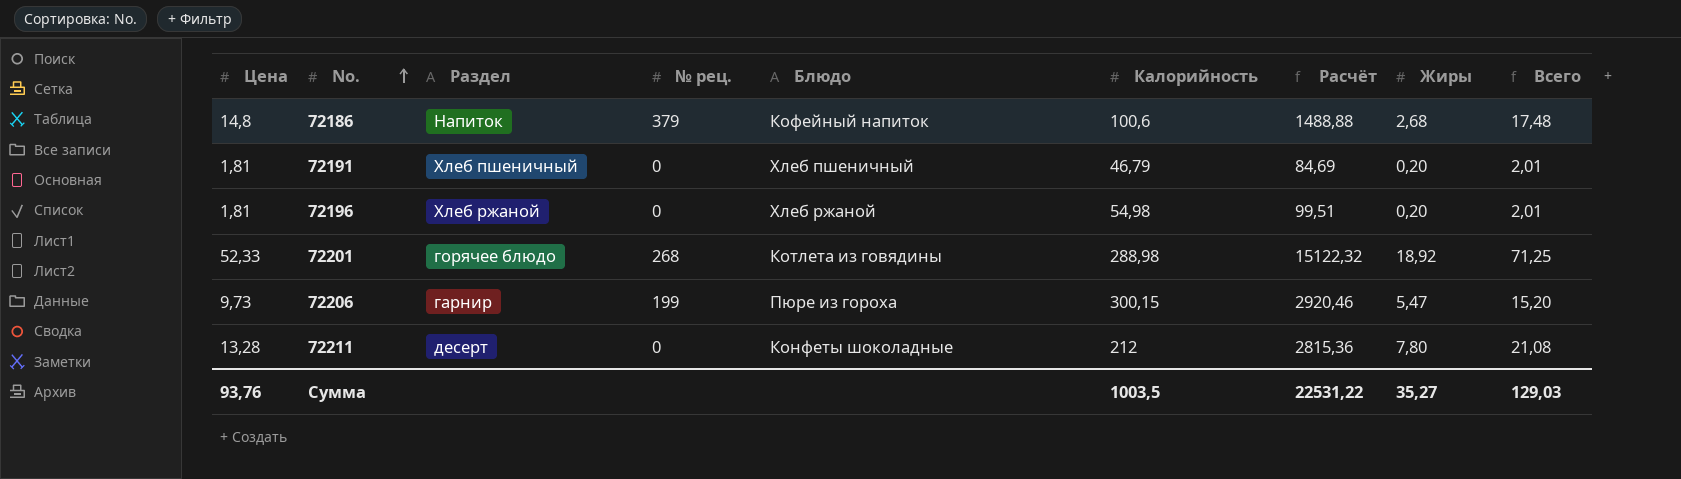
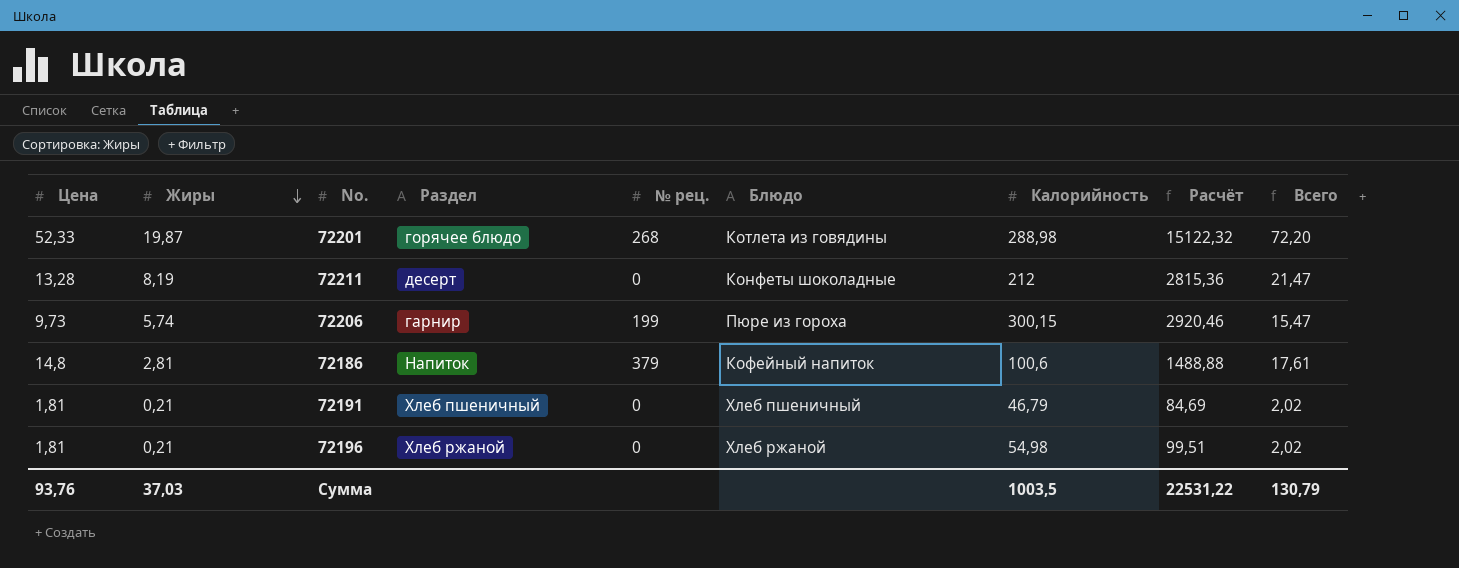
row order: No. ascending -> Жиры descending
column Жиры | position: 8 -> 2
72201 | Жиры: 18,92 -> 19,87
72201 | Всего: 71,25 -> 72,20
72211 | Жиры: 7,80 -> 8,19
72211 | Всего: 21,08 -> 21,47
72206 | Жиры: 5,47 -> 5,74
72206 | Всего: 15,20 -> 15,47
72186 | Жиры: 2,68 -> 2,81
72186 | Всего: 17,48 -> 17,61
72191 | Жиры: 0,20 -> 0,21
72191 | Всего: 2,01 -> 2,02
72196 | Жиры: 0,20 -> 0,21
72196 | Всего: 2,01 -> 2,02
Сумма | Жиры: 35,27 -> 37,03
Сумма | Всего: 129,03 -> 130,79

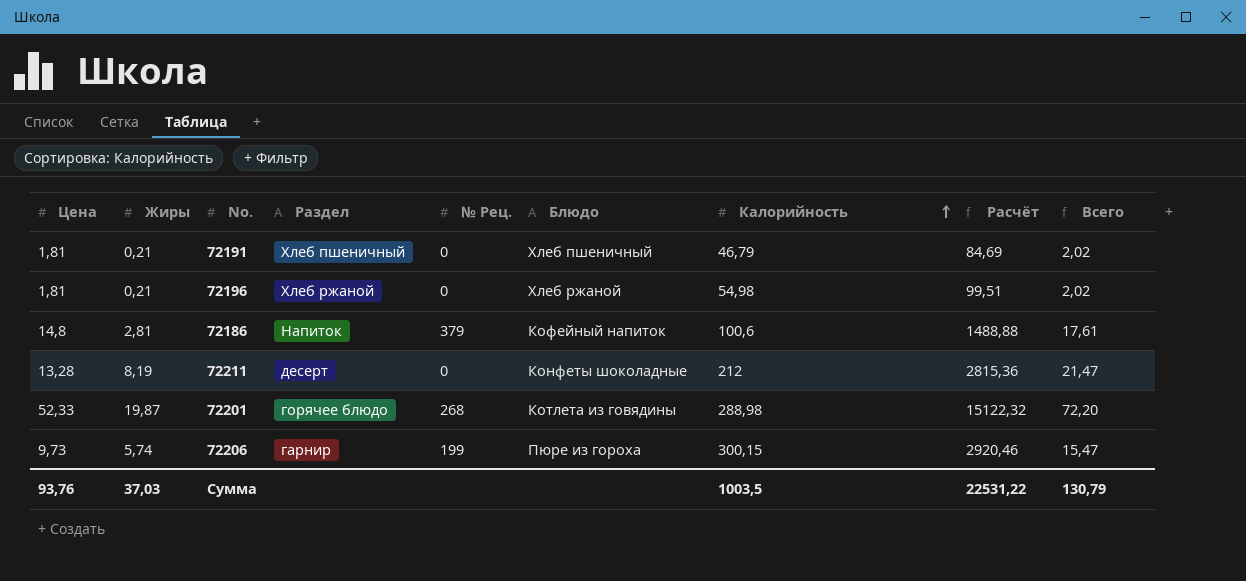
row order: Жиры descending -> Калорийность ascending
column name: № рец. -> № Рец.

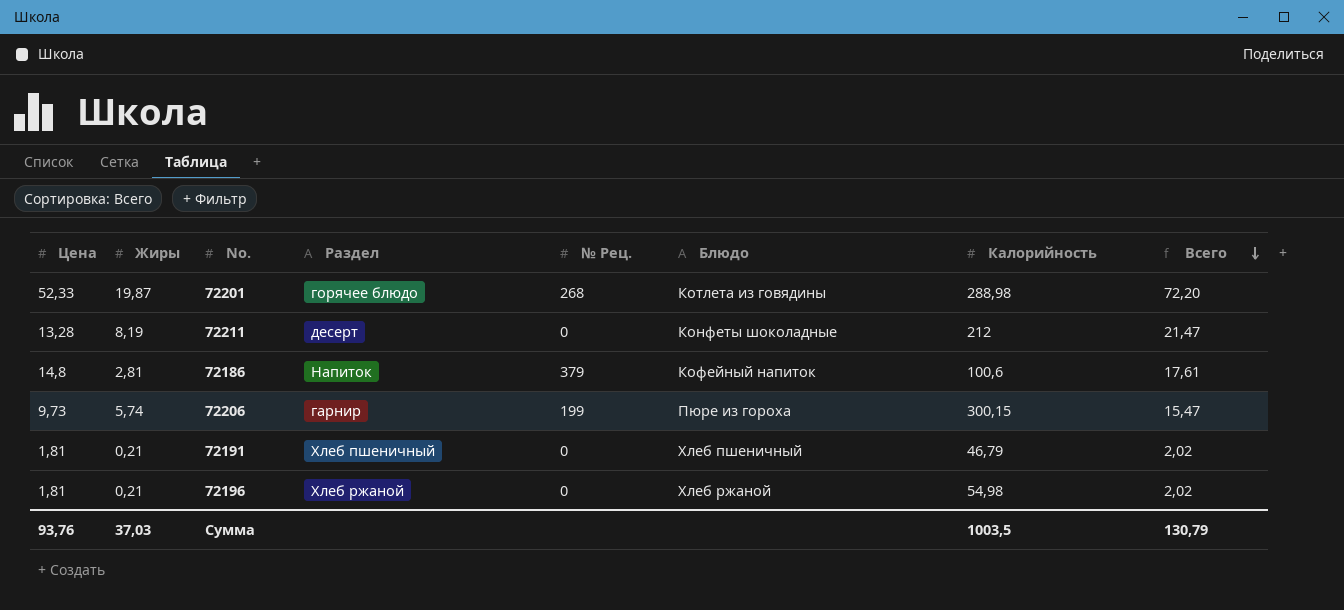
row order: Калорийность ascending -> Всего descending
column Расчёт | formula: [Цена] * [Калорийность] -> none

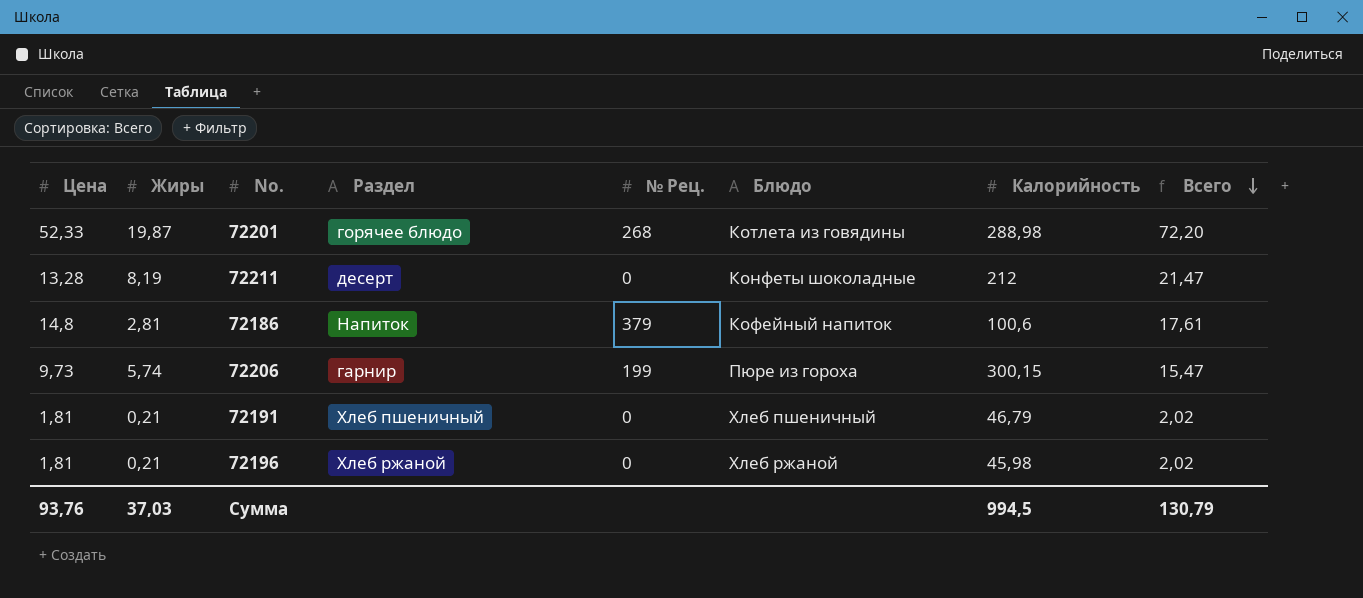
72196 | Калорийность: 54,98 -> 45,98
Сумма | Калорийность: 1003,5 -> 994,5

